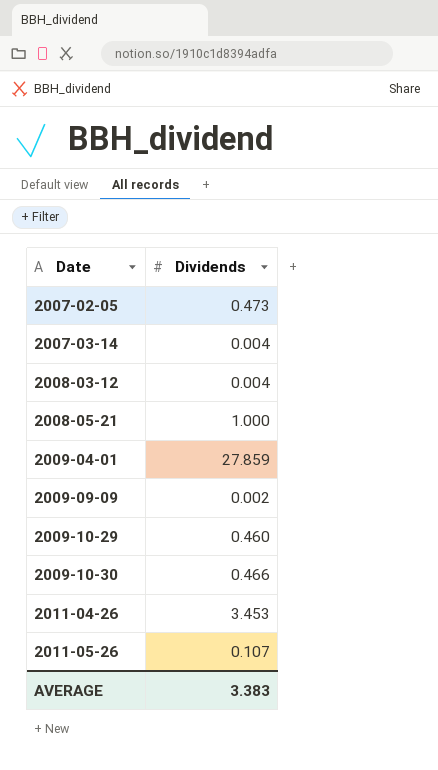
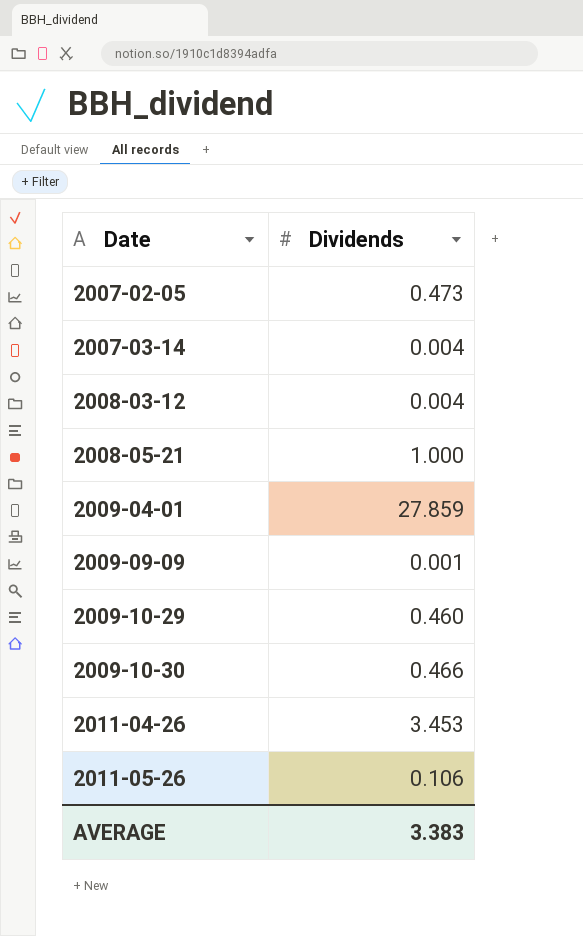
2009-09-09 | Dividends: 0.002 -> 0.001
2011-05-26 | Dividends: 0.107 -> 0.106

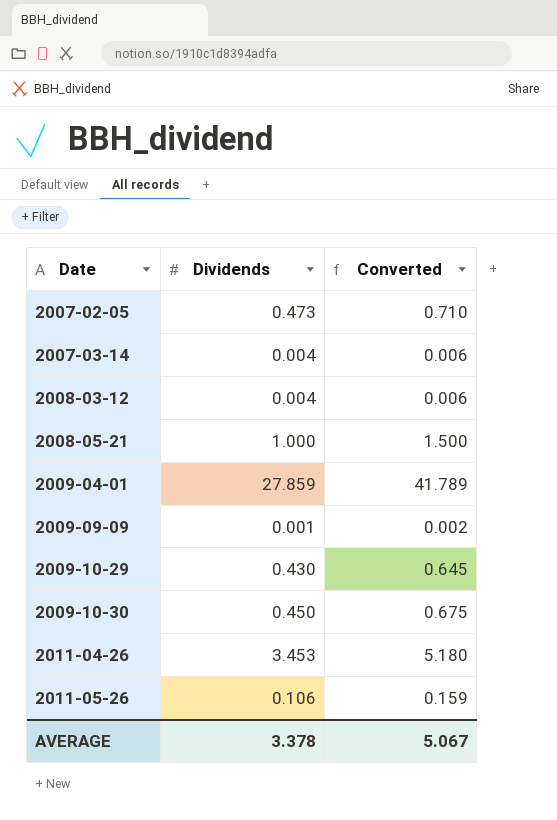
column Converted | formula: none -> [Dividends] * 1.5
2009-10-29 | Dividends: 0.460 -> 0.430
2009-10-30 | Dividends: 0.466 -> 0.450
AVERAGE | Dividends: 3.383 -> 3.378

